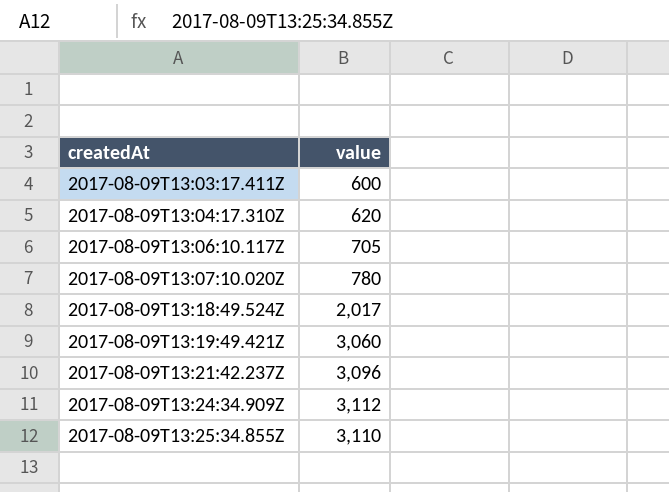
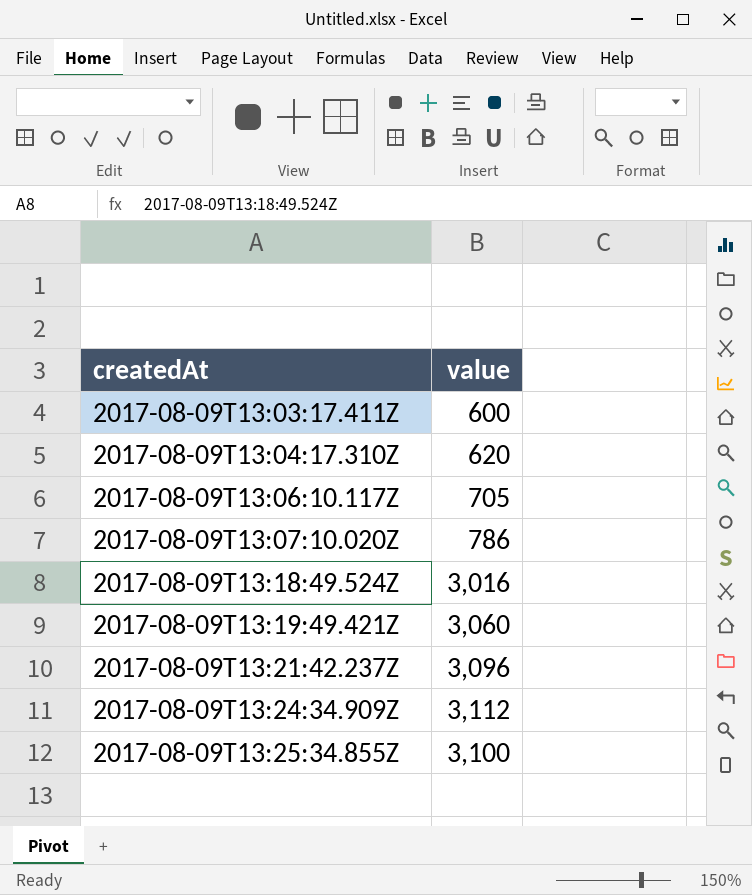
2017-08-09T13:07:10.020Z | value: 780 -> 786
2017-08-09T13:18:49.524Z | value: 2,017 -> 3,016
2017-08-09T13:25:34.855Z | value: 3,110 -> 3,100

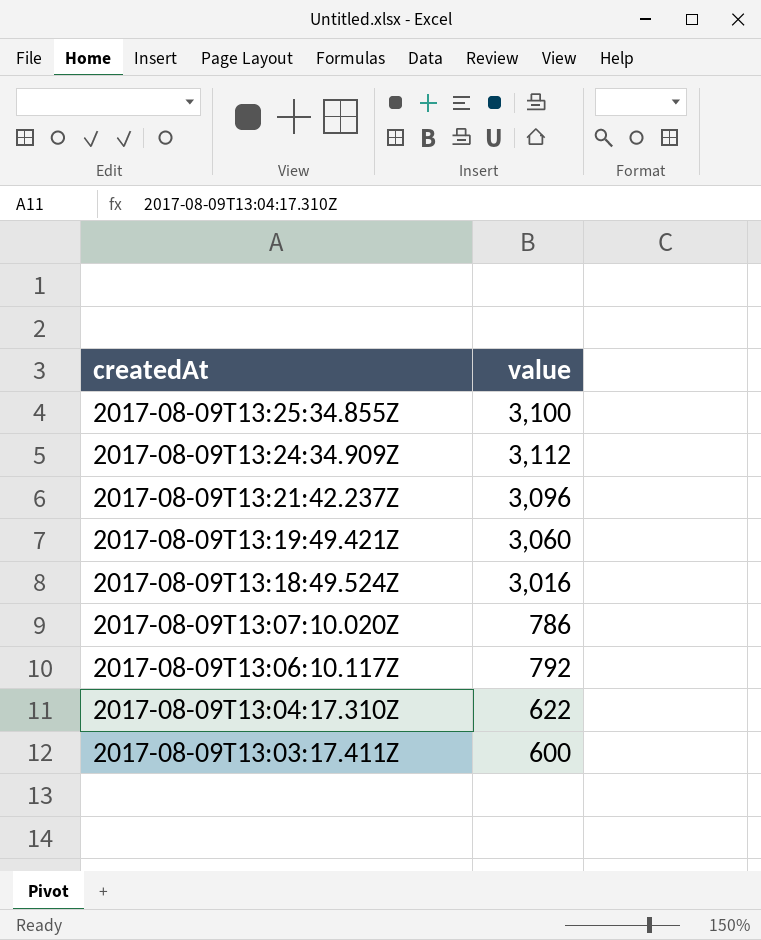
row order: createdAt ascending -> createdAt descending
2017-08-09T13:06:10.117Z | value: 705 -> 792
2017-08-09T13:04:17.310Z | value: 620 -> 622

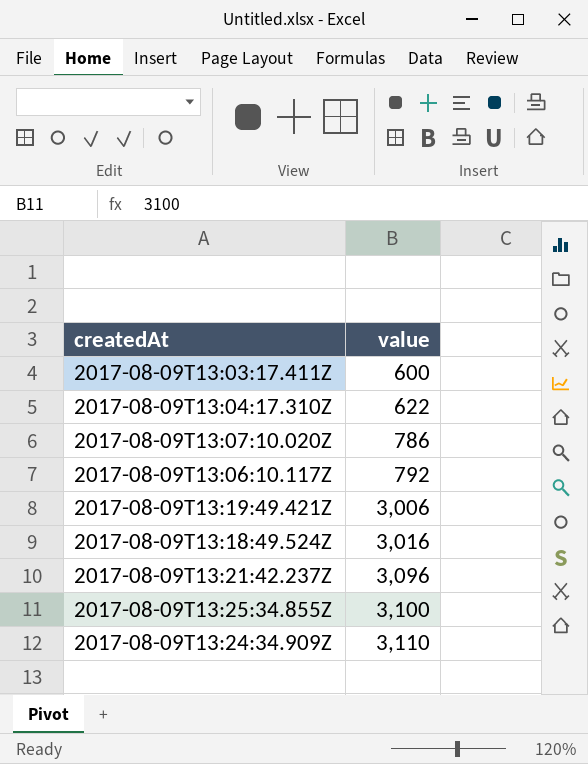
row order: createdAt descending -> value ascending
2017-08-09T13:19:49.421Z | value: 3,060 -> 3,006
2017-08-09T13:24:34.909Z | value: 3,112 -> 3,110

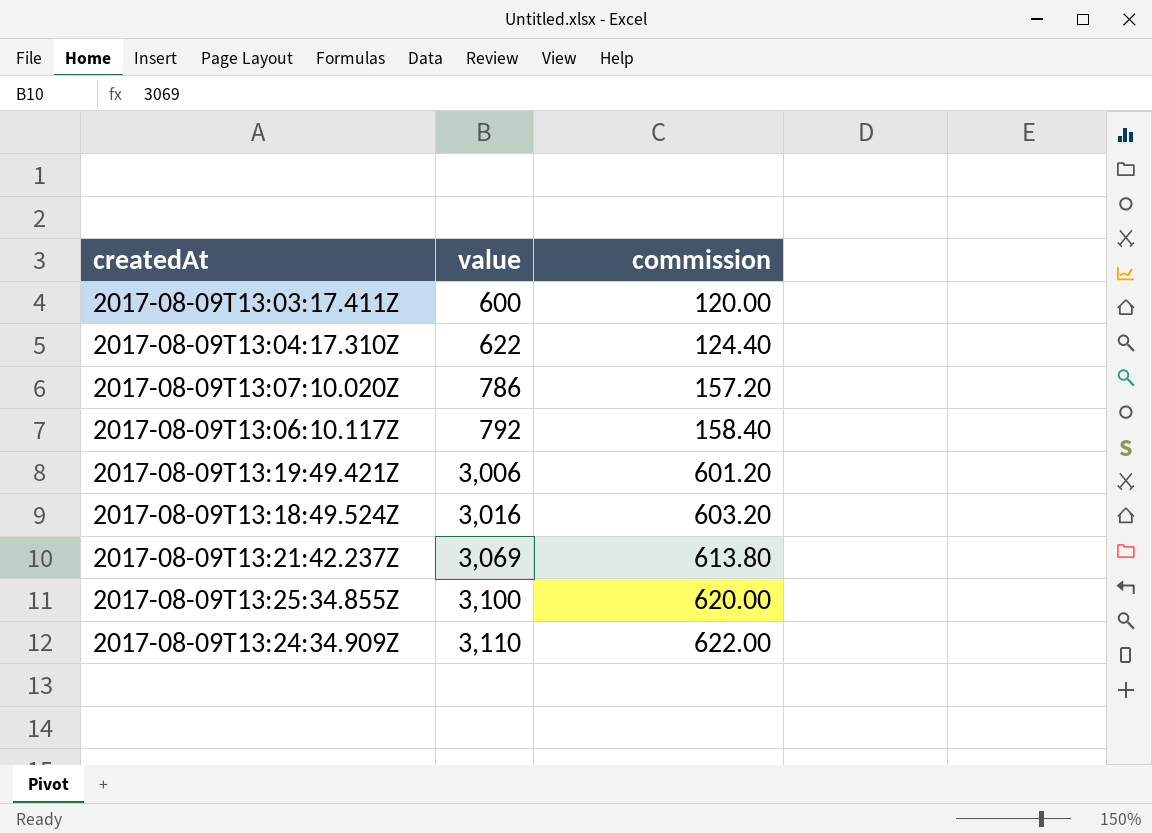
column commission | formula: none -> [value] * 0.2
2017-08-09T13:21:42.237Z | value: 3,096 -> 3,069

